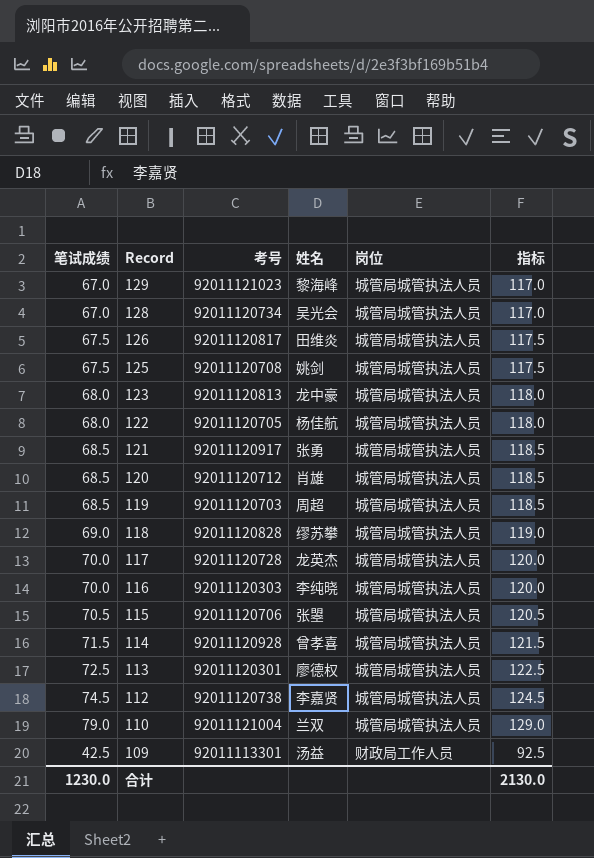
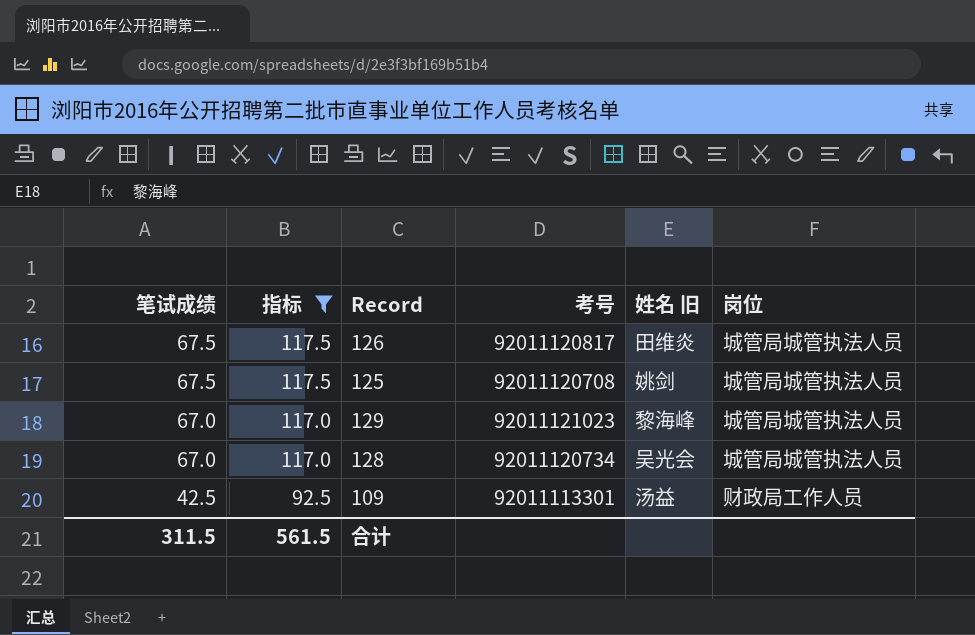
filter: none -> 指标 <= 117.5
row order: Record descending -> 笔试成绩 descending
column 指标 | position: 6 -> 2
column name: 姓名 -> 姓名 旧
合计 | 笔试成绩: 1230.0 -> 311.5
合计 | 指标: 2130.0 -> 561.5

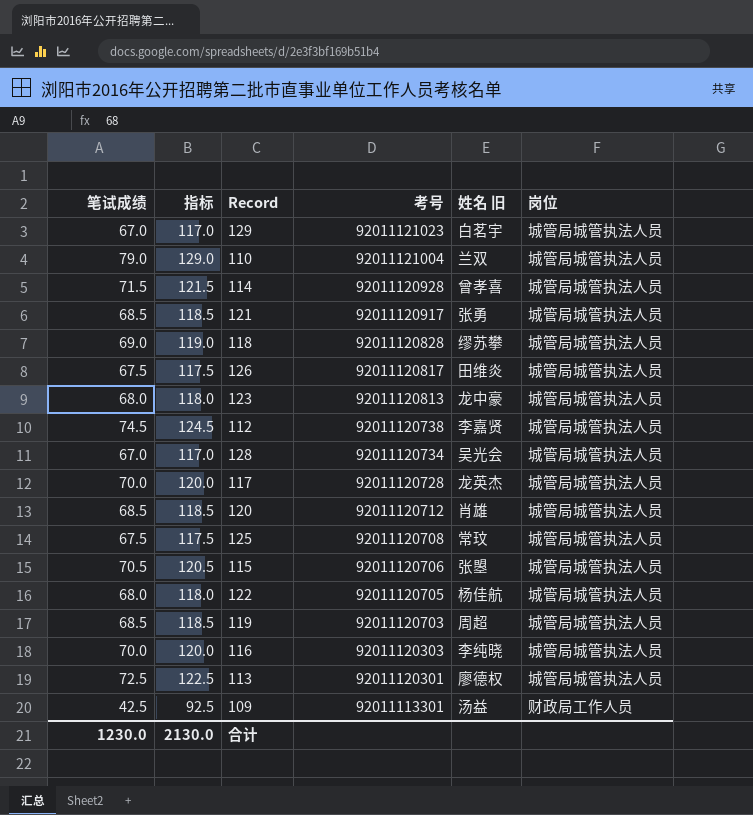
filter: 指标 <= 117.5 -> none
row order: 笔试成绩 descending -> 考号 descending
129 | 姓名 旧: 黎海峰 -> 白茗宇
125 | 姓名 旧: 姚剑 -> 常玟
合计 | 笔试成绩: 311.5 -> 1230.0
合计 | 指标: 561.5 -> 2130.0

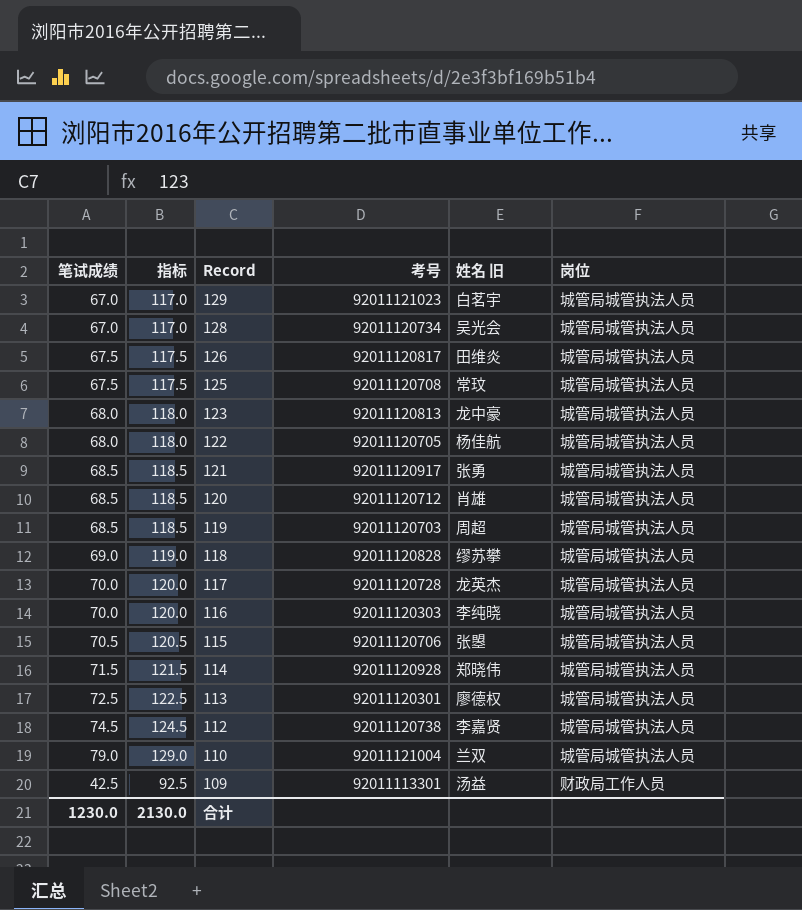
row order: 考号 descending -> Record descending
114 | 姓名 旧: 曾孝喜 -> 郑晓伟

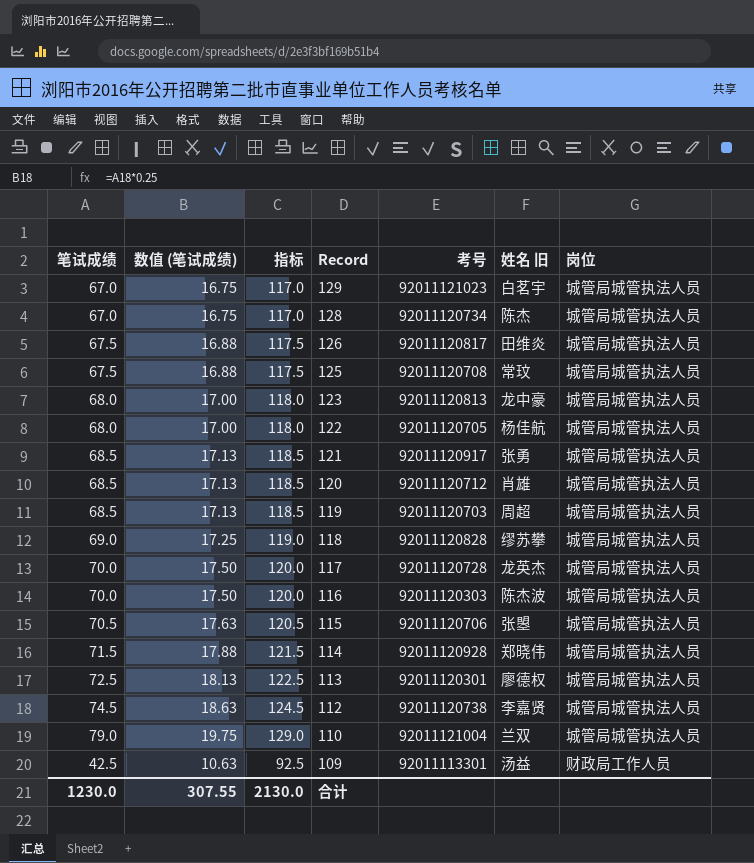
column 数值 (笔试成绩) | formula: none -> [笔试成绩] * 0.25
128 | 姓名 旧: 吴光会 -> 陈杰
116 | 姓名 旧: 李纯晓 -> 陈杰波

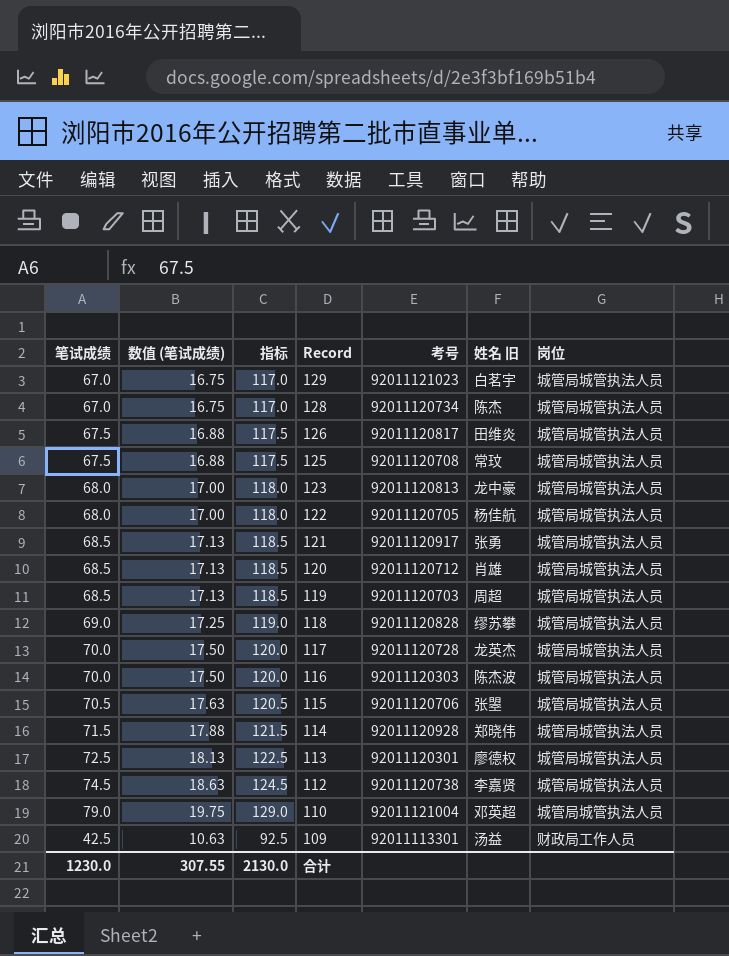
110 | 姓名 旧: 兰双 -> 邓英超

